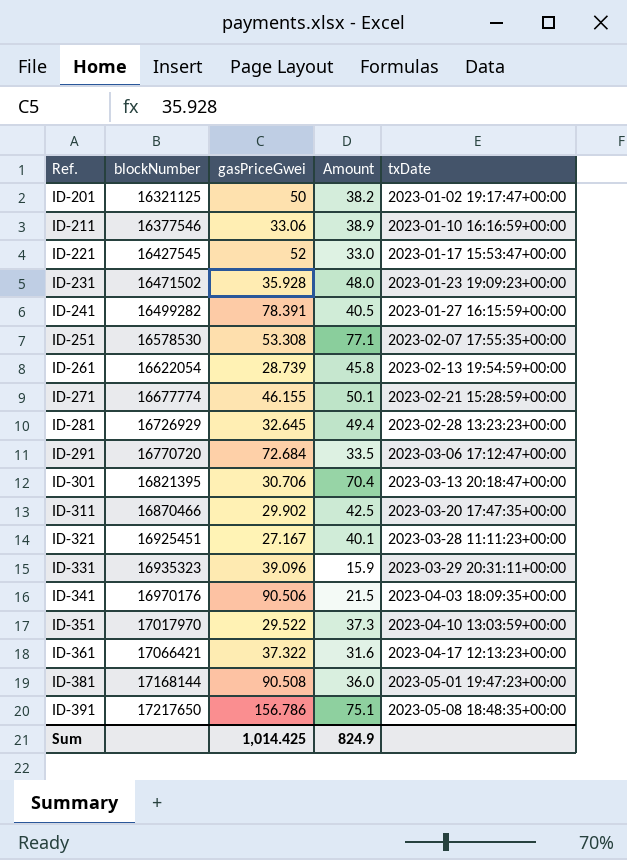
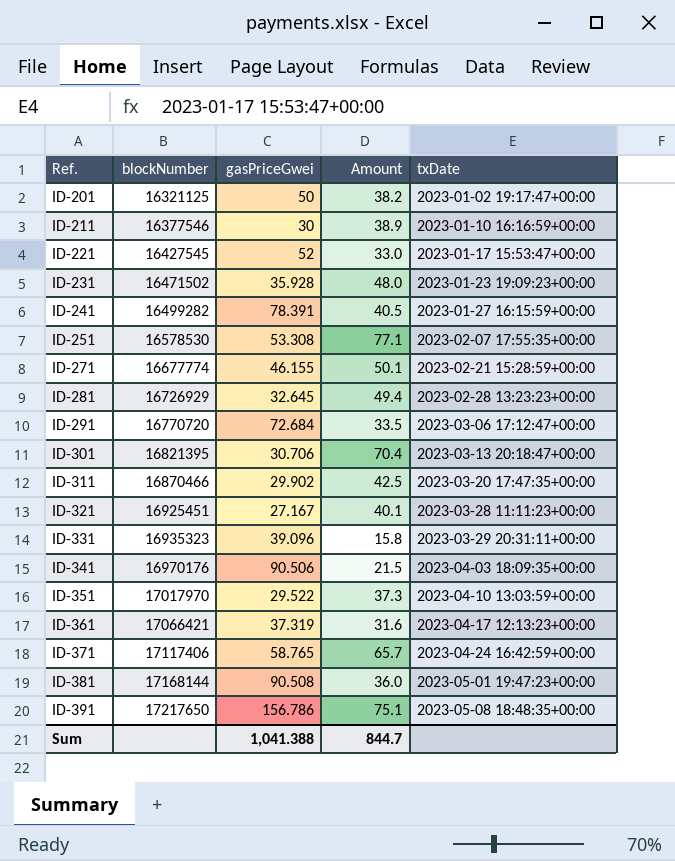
row ID-261: 16622054 | 28.739 | 45.8 | 2023-02-13 19:54:59+00:00 -> none
ID-211 | gasPriceGwei: 33.06 -> 30
ID-331 | Amount: 15.9 -> 15.8
ID-361 | gasPriceGwei: 37.322 -> 37.319
row ID-371: none -> 17117406 | 58.765 | 65.7 | 2023-04-24 16:42:59+00:00
Sum | gasPriceGwei: 1,014.425 -> 1,041.388
Sum | Amount: 824.9 -> 844.7

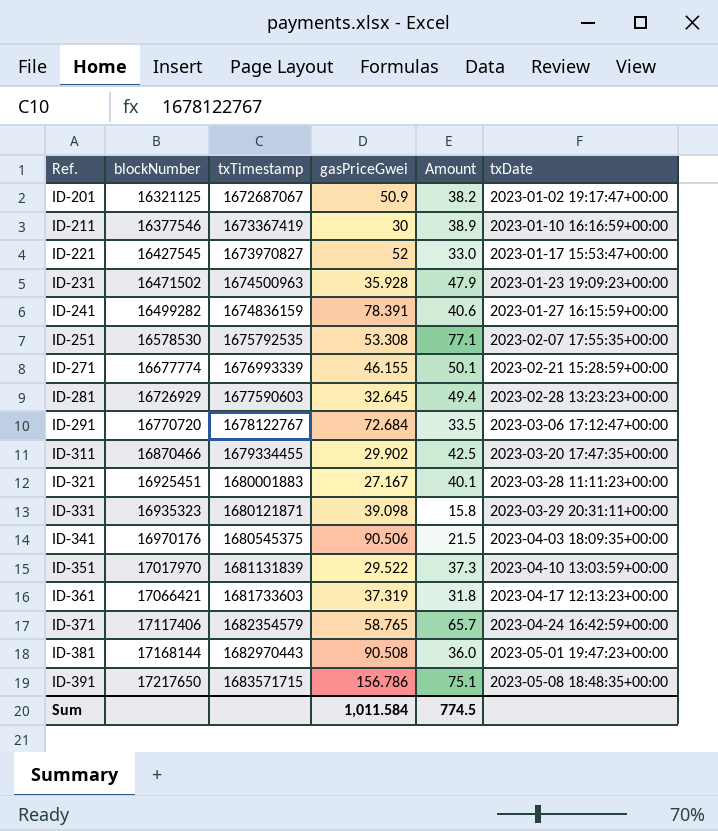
column txTimestamp | position: none -> 3
row ID-301: 16821395 | 30.706 | 70.4 | 2023-03-13 20:18:47+00:00 -> none
ID-201 | gasPriceGwei: 50 -> 50.9
ID-231 | Amount: 48.0 -> 47.9
ID-241 | Amount: 40.5 -> 40.6
ID-331 | gasPriceGwei: 39.096 -> 39.098
ID-361 | Amount: 31.6 -> 31.8
Sum | gasPriceGwei: 1,041.388 -> 1,011.584
Sum | Amount: 844.7 -> 774.5

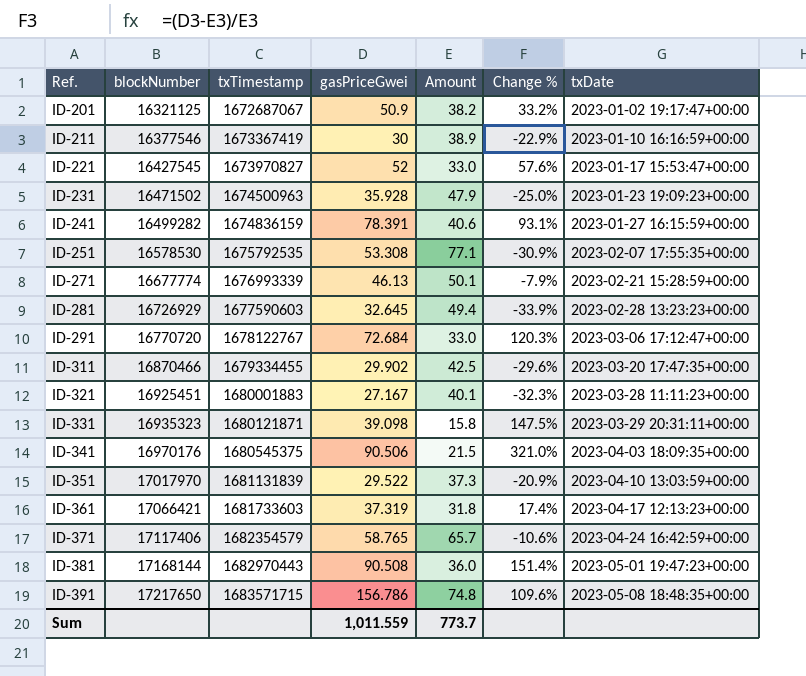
column Change % | formula: none -> ([gasPriceGwei] - [Amount]) / [Amount]
ID-271 | gasPriceGwei: 46.155 -> 46.13
ID-291 | Amount: 33.5 -> 33.0
ID-391 | Amount: 75.1 -> 74.8
Sum | gasPriceGwei: 1,011.584 -> 1,011.559
Sum | Amount: 774.5 -> 773.7

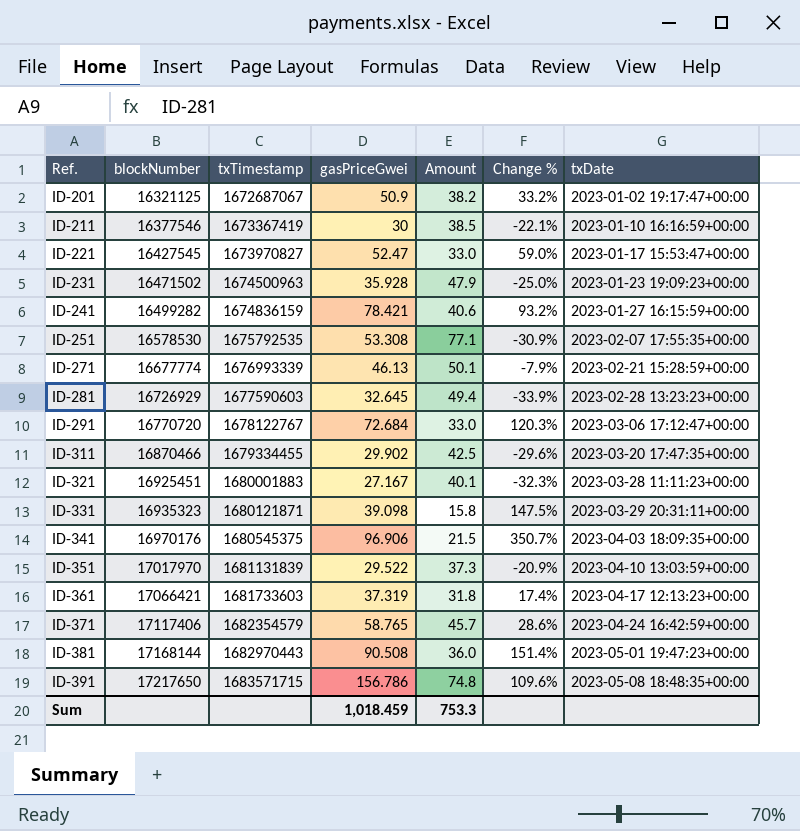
ID-211 | Amount: 38.9 -> 38.5
ID-211 | Change %: -22.9% -> -22.1%
ID-221 | gasPriceGwei: 52 -> 52.47
ID-221 | Change %: 57.6% -> 59.0%
ID-241 | gasPriceGwei: 78.391 -> 78.421
ID-241 | Change %: 93.1% -> 93.2%
ID-341 | gasPriceGwei: 90.506 -> 96.906
ID-341 | Change %: 321.0% -> 350.7%
ID-371 | Amount: 65.7 -> 45.7
ID-371 | Change %: -10.6% -> 28.6%
Sum | gasPriceGwei: 1,011.559 -> 1,018.459
Sum | Amount: 773.7 -> 753.3

